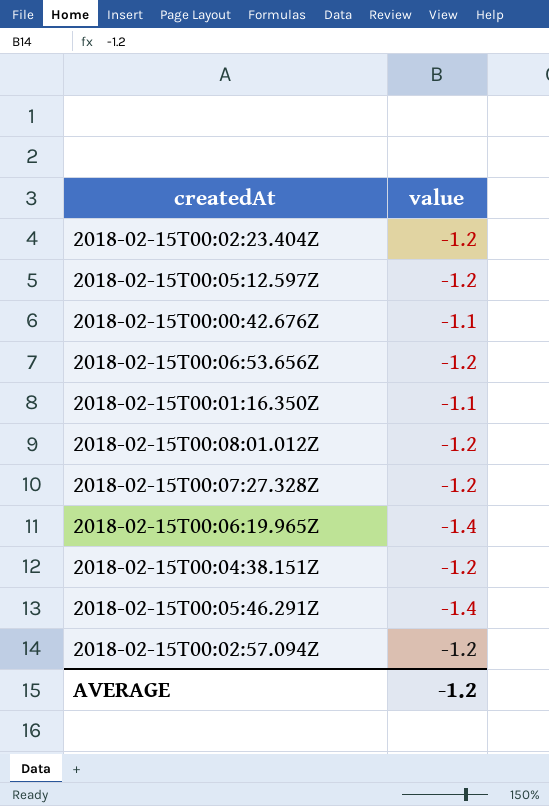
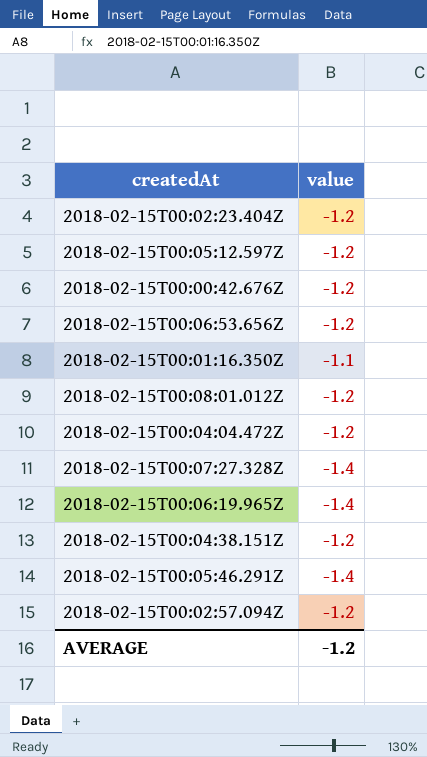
2018-02-15T00:00:42.676Z | value: -1.1 -> -1.2
row 2018-02-15T00:04:04.472Z: none -> -1.2
2018-02-15T00:07:27.328Z | value: -1.2 -> -1.4

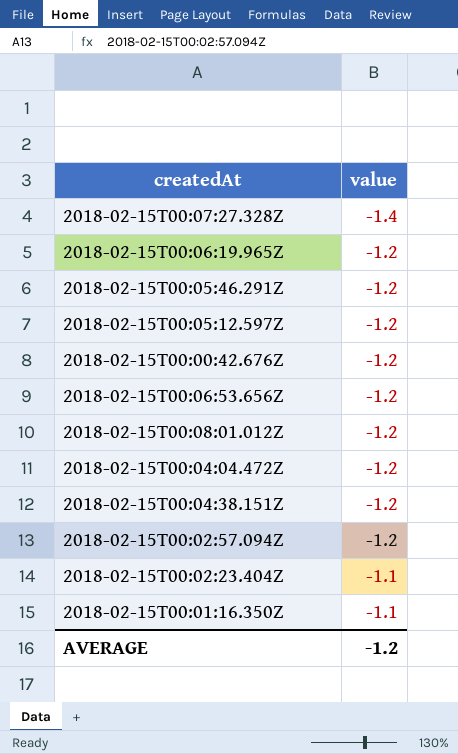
row order: none -> value ascending
2018-02-15T00:06:19.965Z | value: -1.4 -> -1.2
2018-02-15T00:05:46.291Z | value: -1.4 -> -1.2
2018-02-15T00:02:23.404Z | value: -1.2 -> -1.1

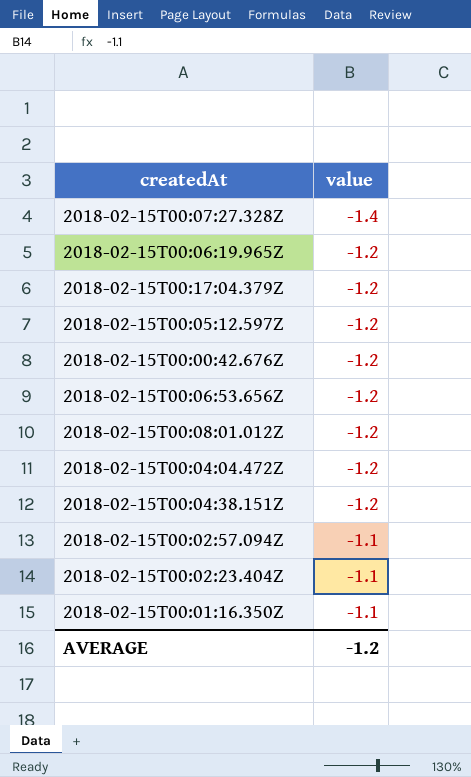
row 2018-02-15T00:05:46.291Z: -1.2 -> none
row 2018-02-15T00:17:04.379Z: none -> -1.2
2018-02-15T00:02:57.094Z | value: -1.2 -> -1.1

